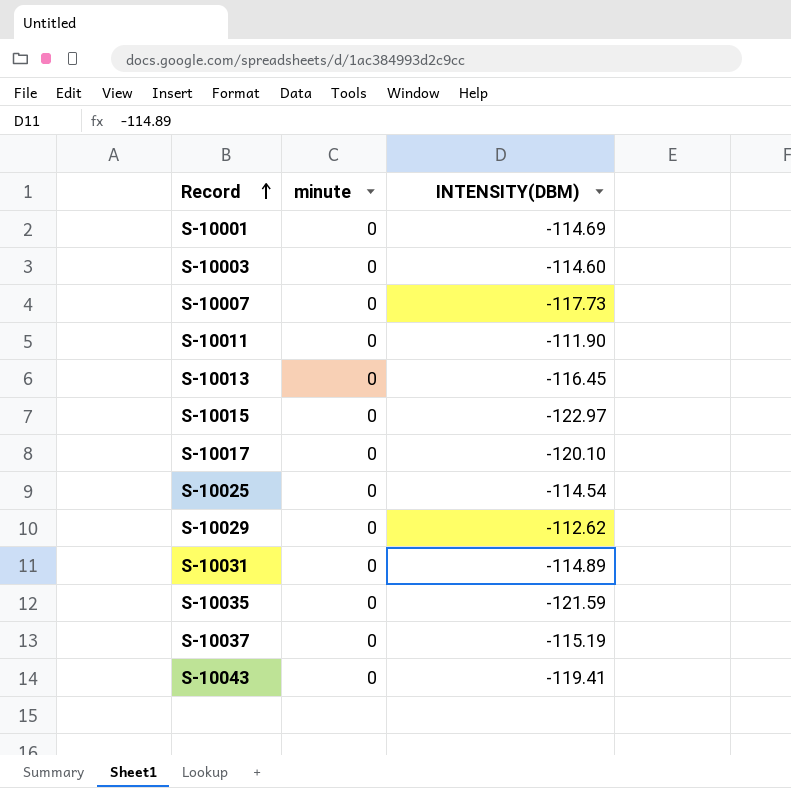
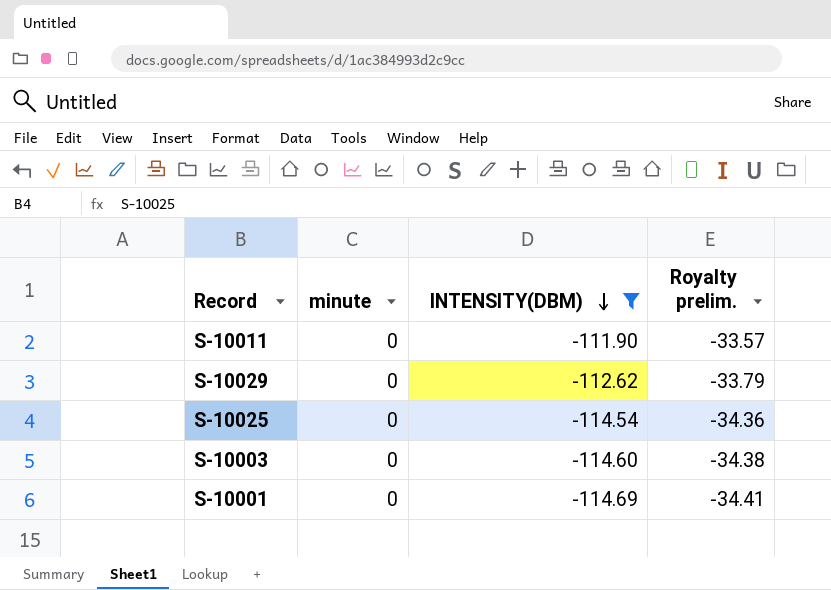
filter: none -> INTENSITY(DBM) >= -114.69
row order: Record ascending -> INTENSITY(DBM) descending
column Royalty prelim. | formula: none -> [INTENSITY(DBM)] * 0.3

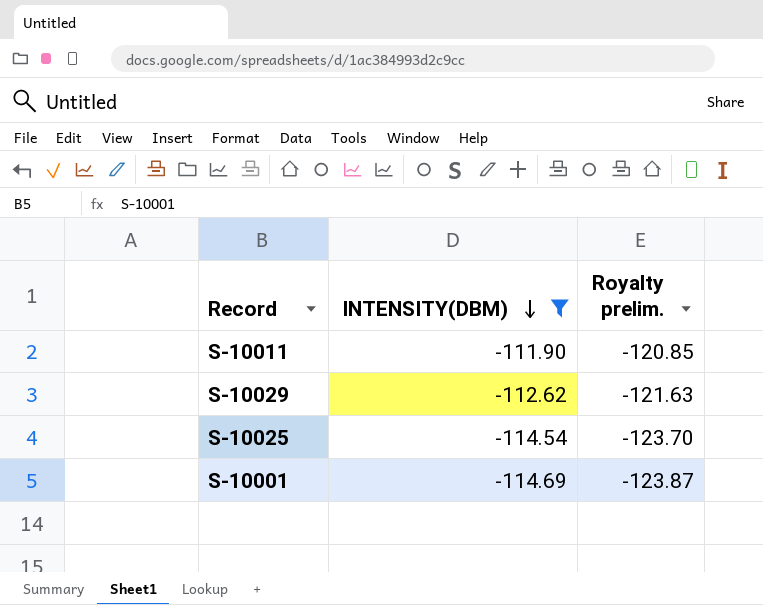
column minute | position: 2 -> none
column Royalty prelim. | formula: [INTENSITY(DBM)] * 0.3 -> [INTENSITY(DBM)] * 1.08
row S-10003: 0 | -114.60 | -34.38 -> none

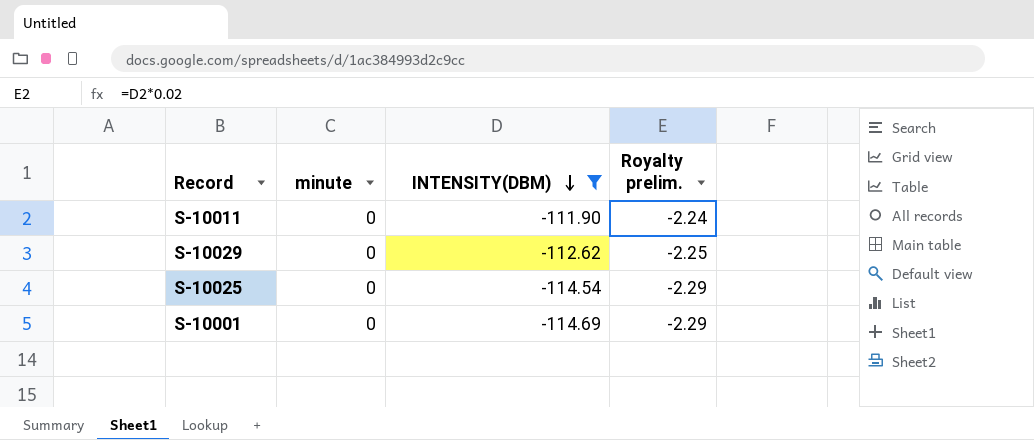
column minute | position: none -> 2
column Royalty prelim. | formula: [INTENSITY(DBM)] * 1.08 -> [INTENSITY(DBM)] * 0.02

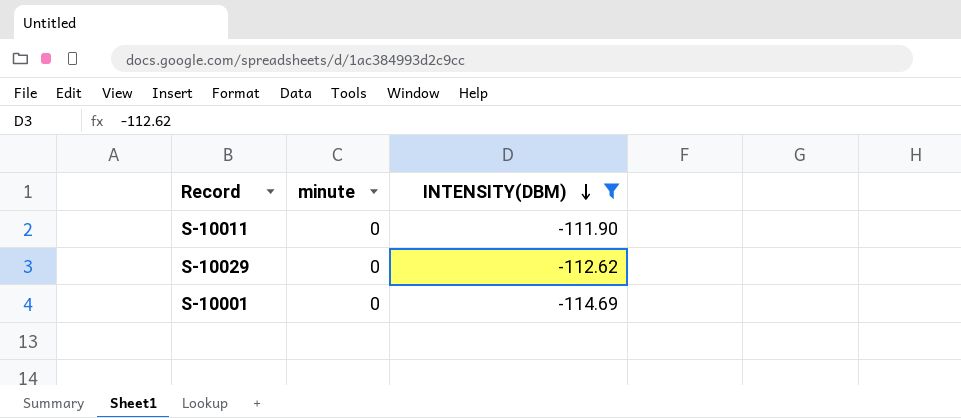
column Royalty prelim. | formula: [INTENSITY(DBM)] * 0.02 -> none
row S-10025: 0 | -114.54 | -2.29 -> none

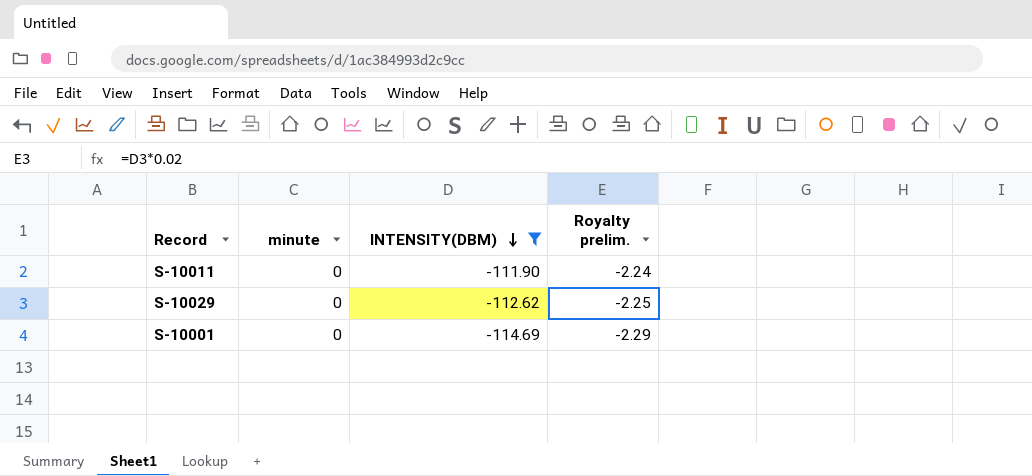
column Royalty prelim. | formula: none -> [INTENSITY(DBM)] * 0.02

